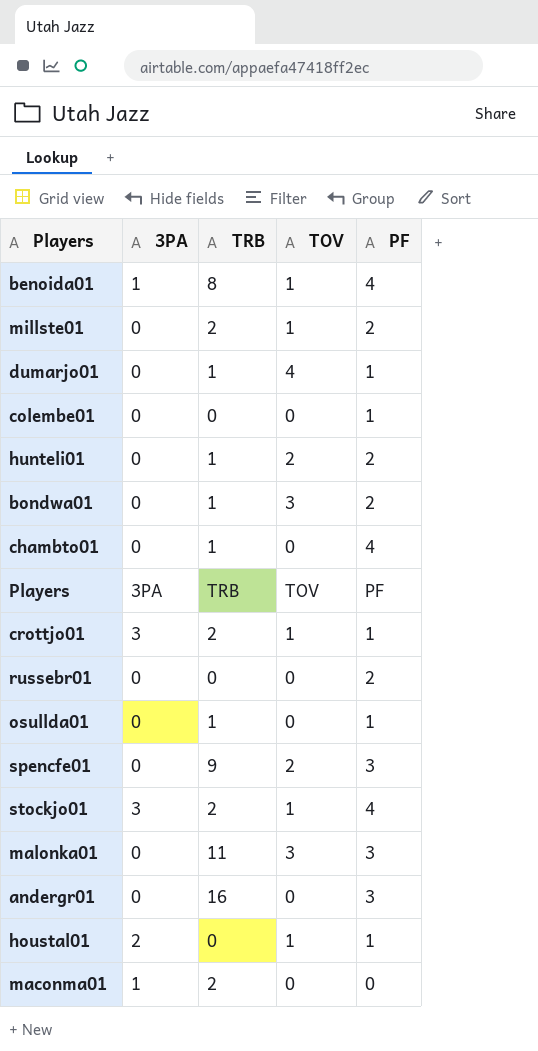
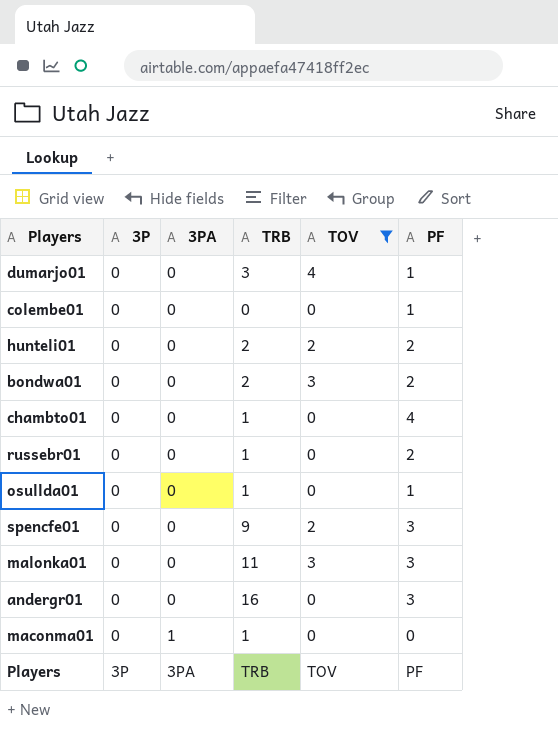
filter: none -> TOV != 1
row order: none -> 3P ascending
column 3P | position: none -> 2
dumarjo01 | TRB: 1 -> 3
hunteli01 | TRB: 1 -> 2
bondwa01 | TRB: 1 -> 2
russebr01 | TRB: 0 -> 1
maconma01 | TRB: 2 -> 1

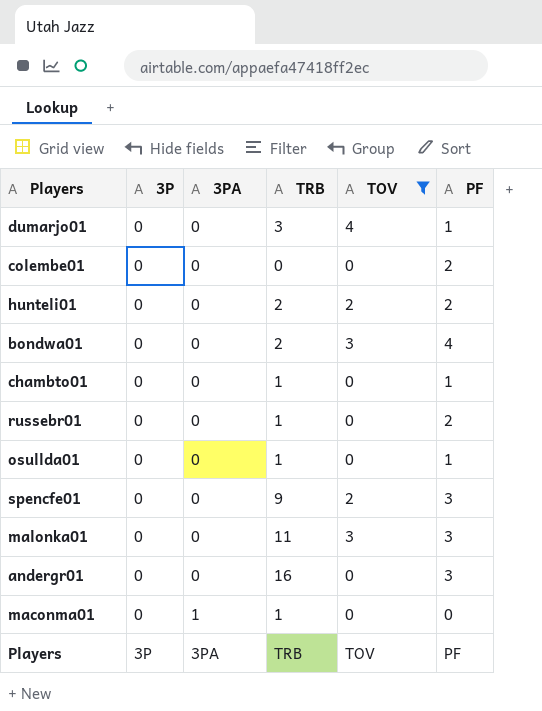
colembe01 | PF: 1 -> 2
bondwa01 | PF: 2 -> 4
chambto01 | PF: 4 -> 1

